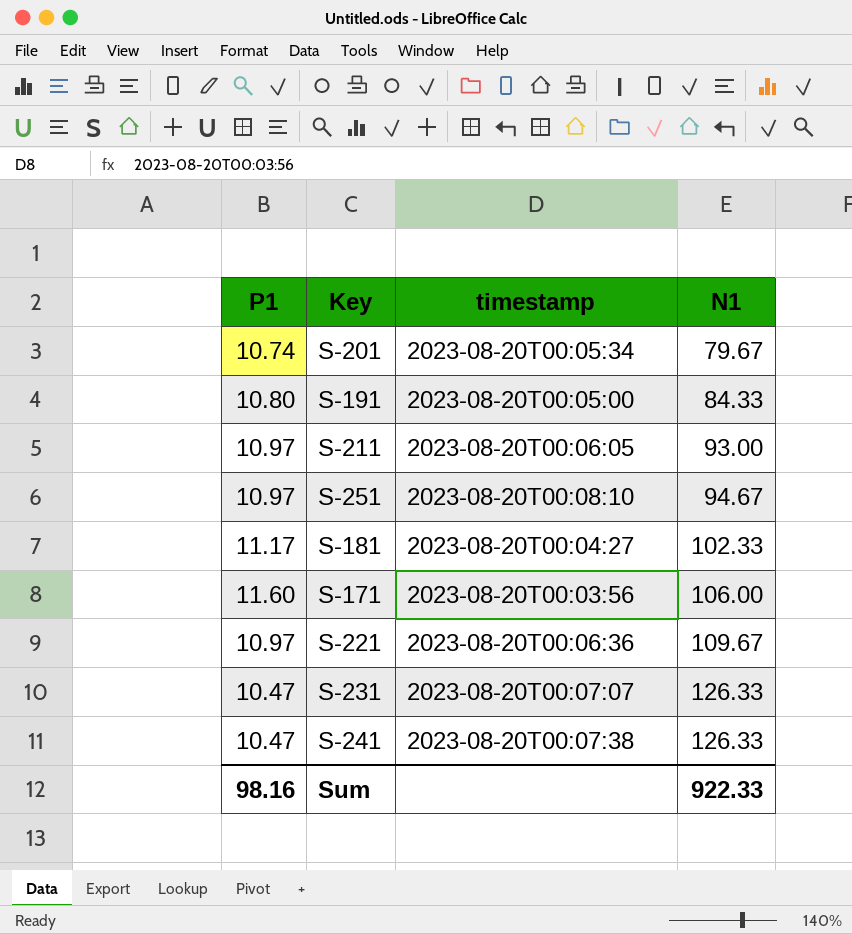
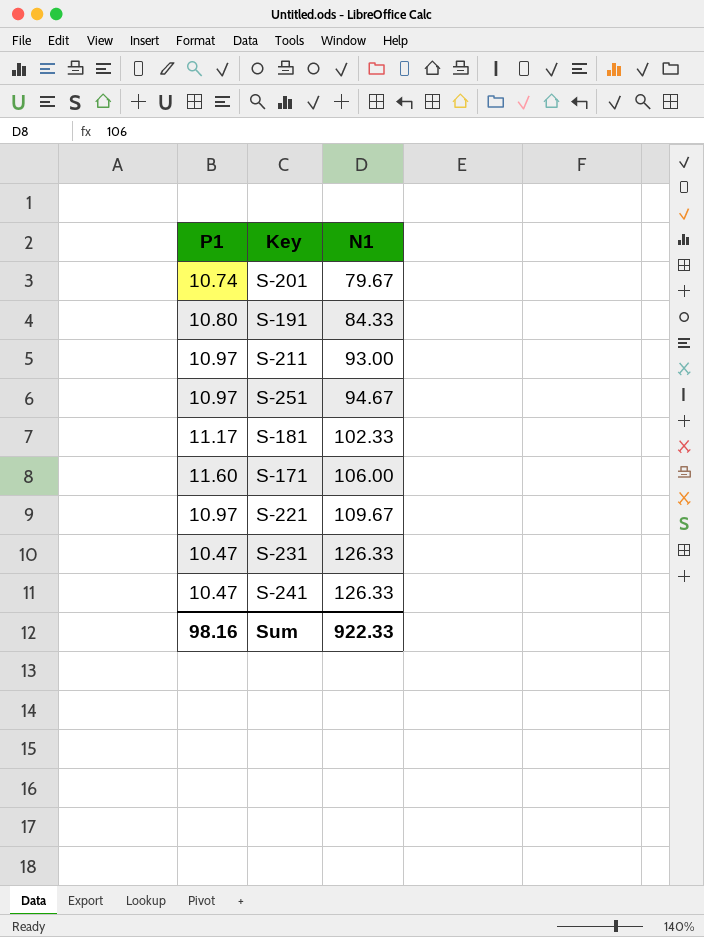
column timestamp | position: 3 -> none

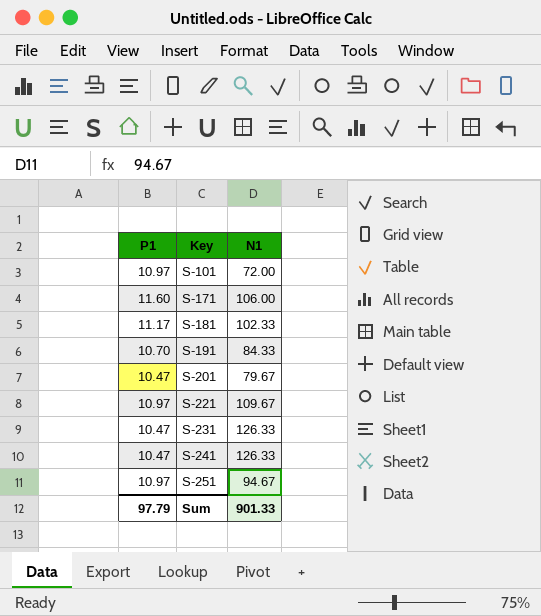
row order: N1 ascending -> Key ascending
row S-211: 10.97 | 93.00 -> none
row S-101: none -> 10.97 | 72.00
S-191 | P1: 10.80 -> 10.70
S-201 | P1: 10.74 -> 10.47
Sum | P1: 98.16 -> 97.79
Sum | N1: 922.33 -> 901.33

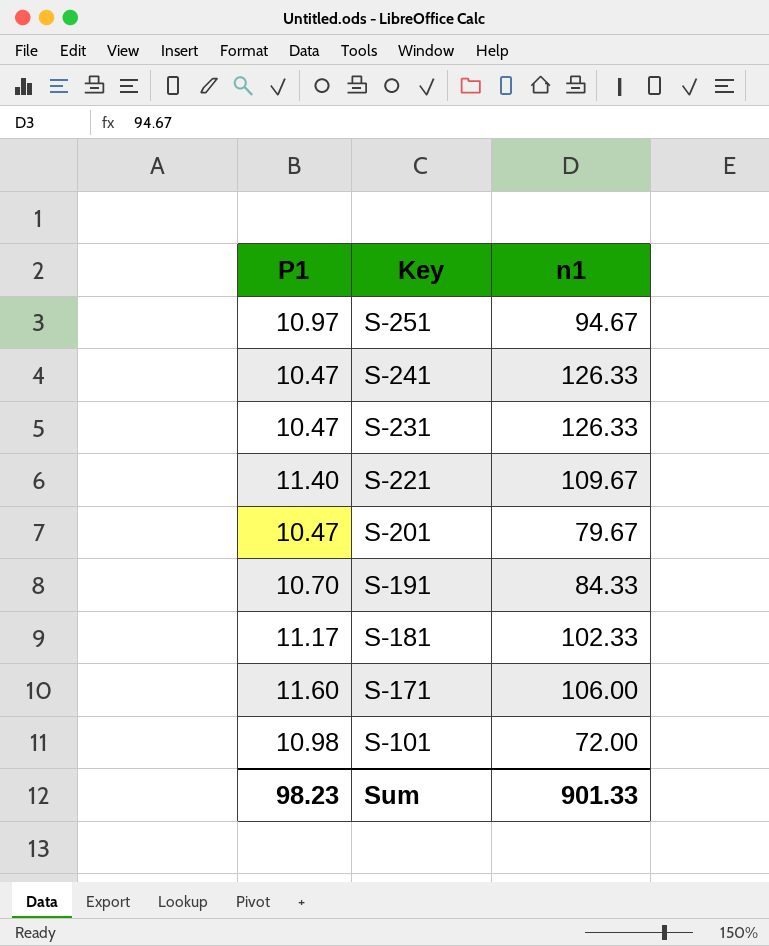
row order: Key ascending -> Key descending
column name: N1 -> n1
S-221 | P1: 10.97 -> 11.40
S-101 | P1: 10.97 -> 10.98
Sum | P1: 97.79 -> 98.23

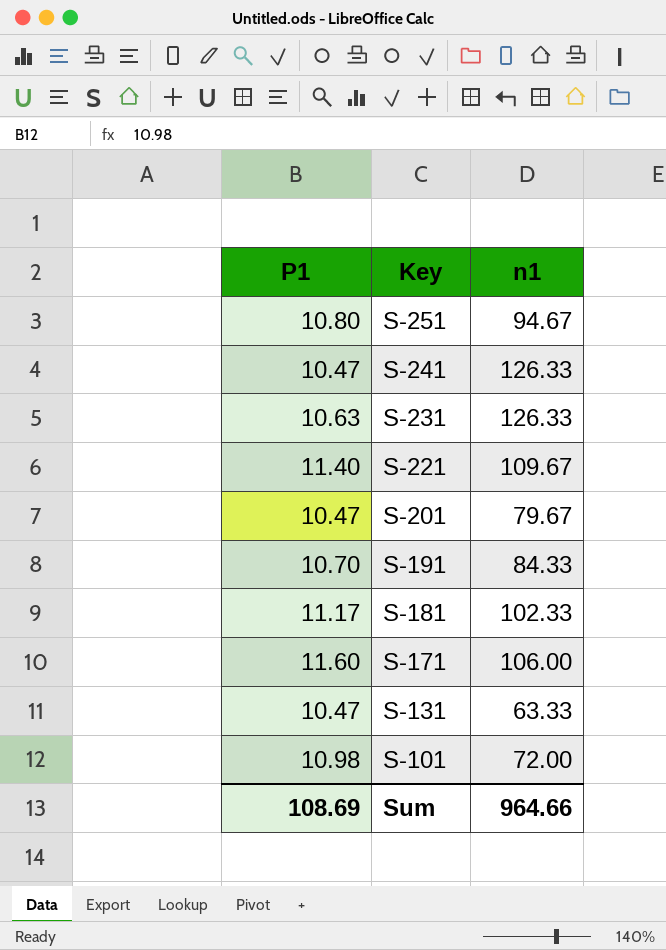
S-251 | P1: 10.97 -> 10.80
S-231 | P1: 10.47 -> 10.63
row S-131: none -> 10.47 | 63.33
Sum | P1: 98.23 -> 108.69
Sum | n1: 901.33 -> 964.66

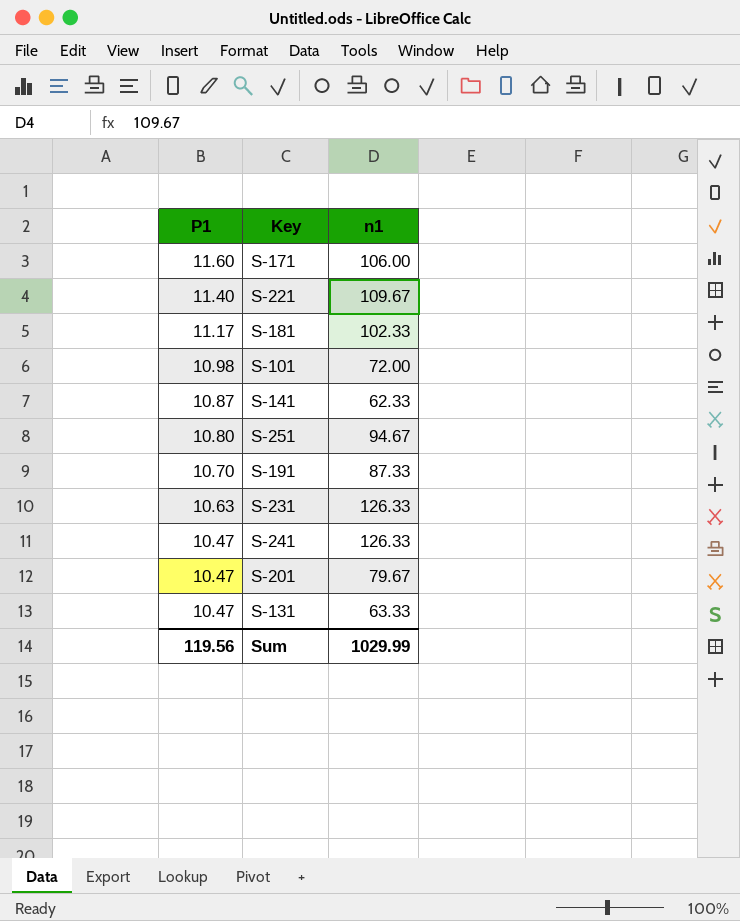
row order: Key descending -> P1 descending
row S-141: none -> 10.87 | 62.33
S-191 | n1: 84.33 -> 87.33
Sum | P1: 108.69 -> 119.56
Sum | n1: 964.66 -> 1029.99

